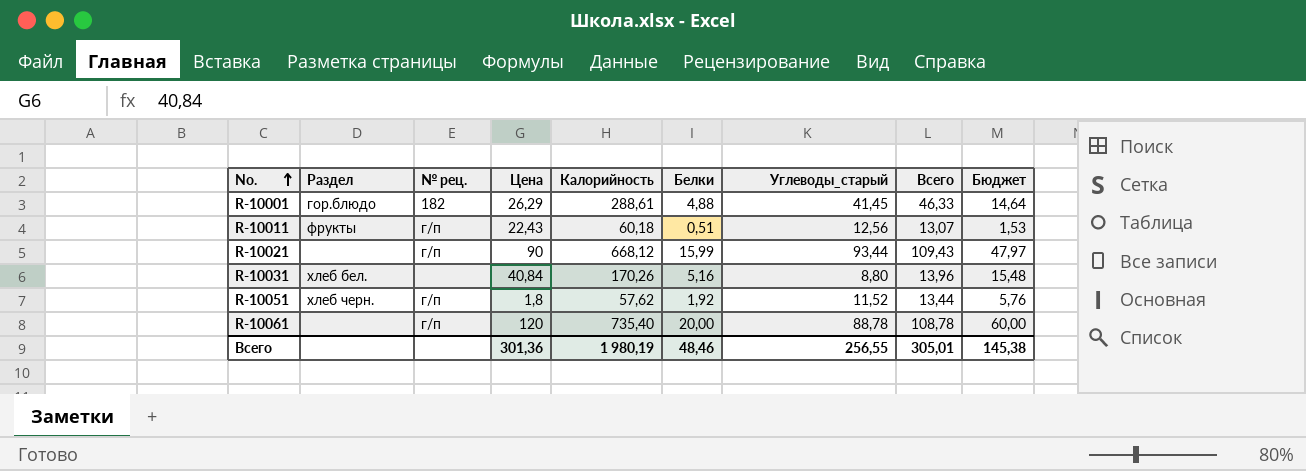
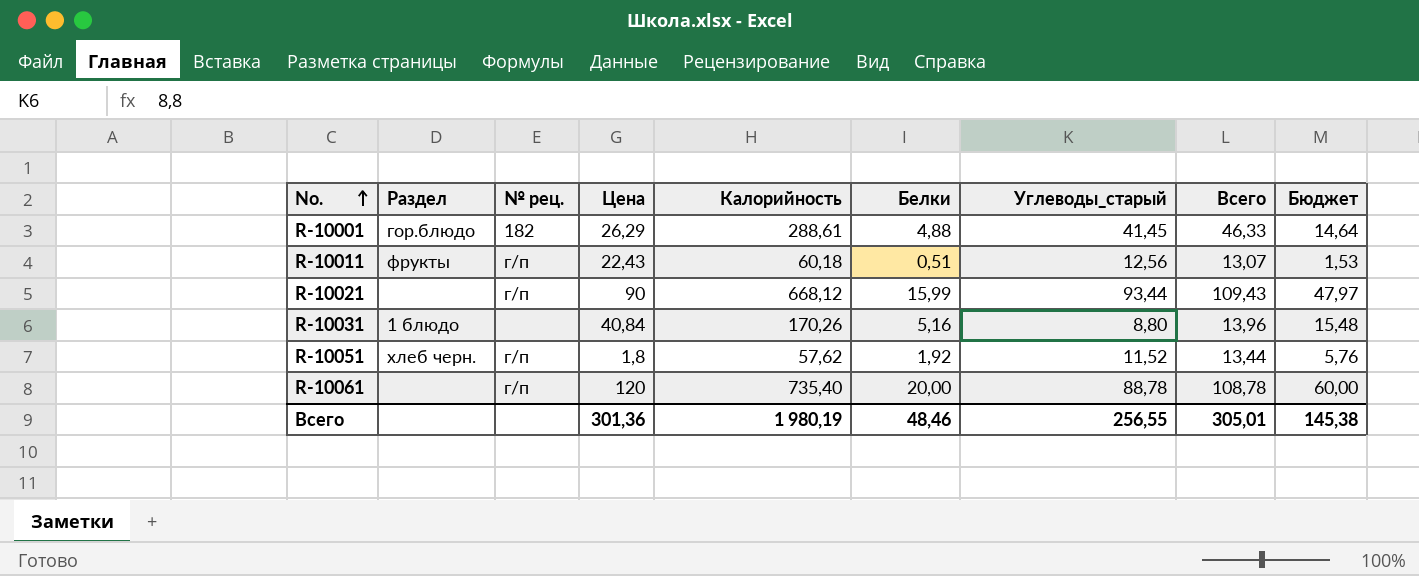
R-10031 | Раздел: хлеб бел. -> 1 блюдо

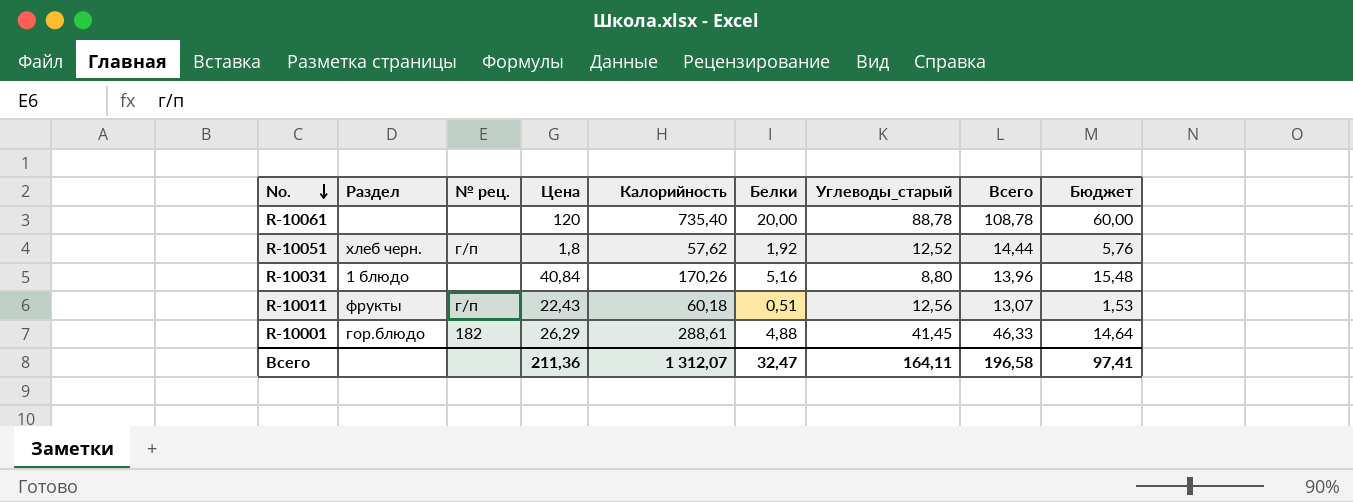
row order: No. ascending -> No. descending
row R-10021: none | г/п | 90 | 668,12 | 15,99 | 93,44 | 109,43 | 47,97 -> none
R-10061 | № рец.: г/п -> none
R-10051 | Углеводы_старый: 11,52 -> 12,52
R-10051 | Всего: 13,44 -> 14,44
Всего | Цена: 301,36 -> 211,36
Всего | Калорийность: 1 980,19 -> 1 312,07
Всего | Белки: 48,46 -> 32,47
Всего | Углеводы_старый: 256,55 -> 164,11
Всего | Всего: 305,01 -> 196,58
Всего | Бюджет: 145,38 -> 97,41

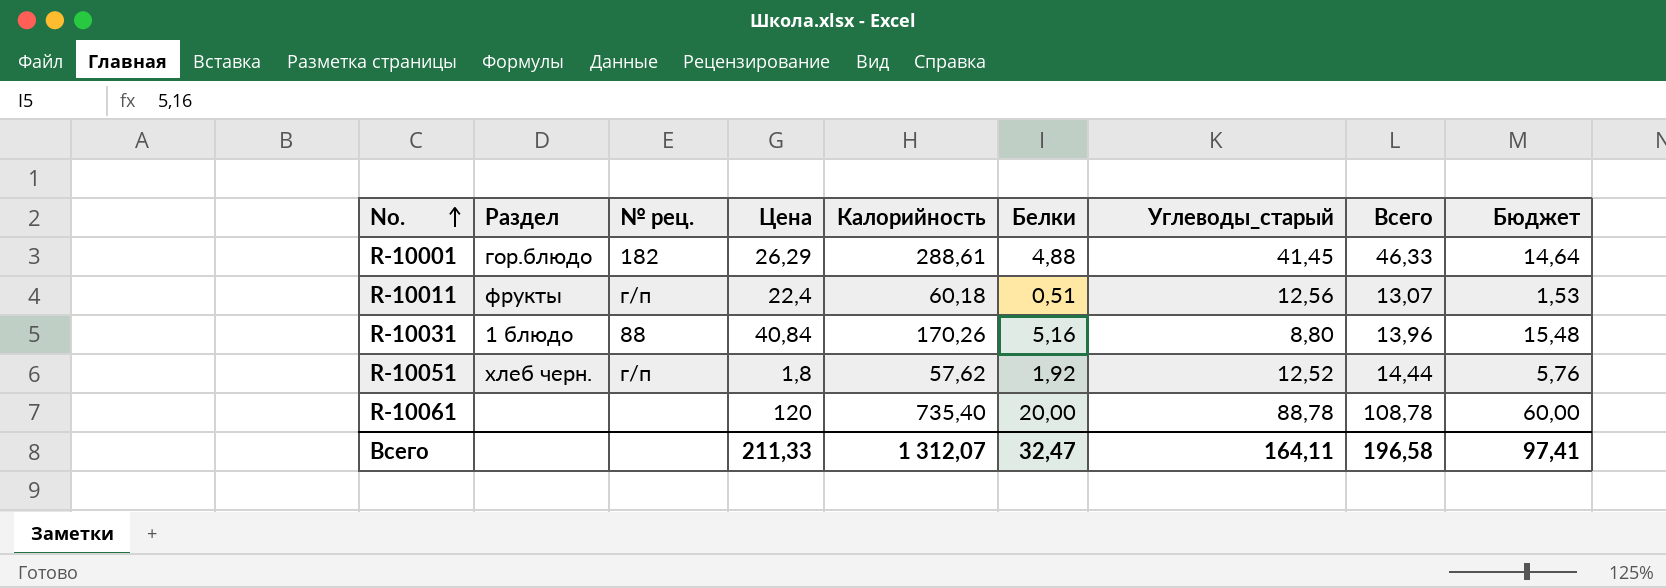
row order: No. descending -> No. ascending
R-10011 | Цена: 22,43 -> 22,4
R-10031 | № рец.: none -> 88
Всего | Цена: 211,36 -> 211,33

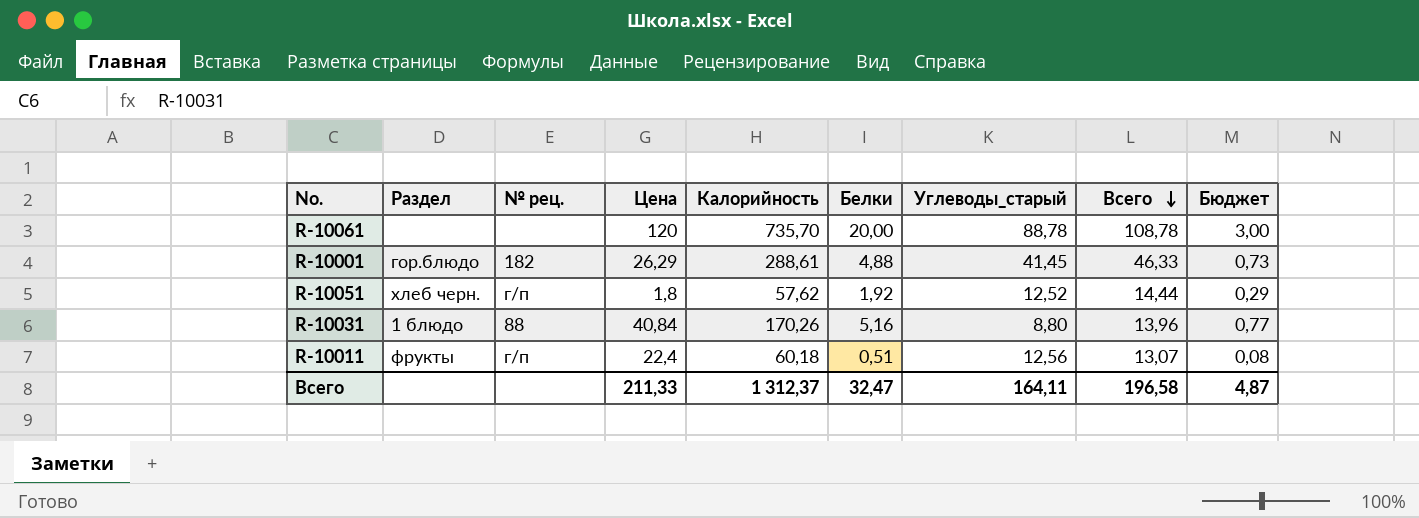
row order: No. ascending -> Всего descending
column Бюджет | formula: [Белки] * 3 -> [Белки] * 0,15
R-10061 | Калорийность: 735,40 -> 735,70
Всего | Калорийность: 1 312,07 -> 1 312,37
Всего | Бюджет: 97,41 -> 4,87

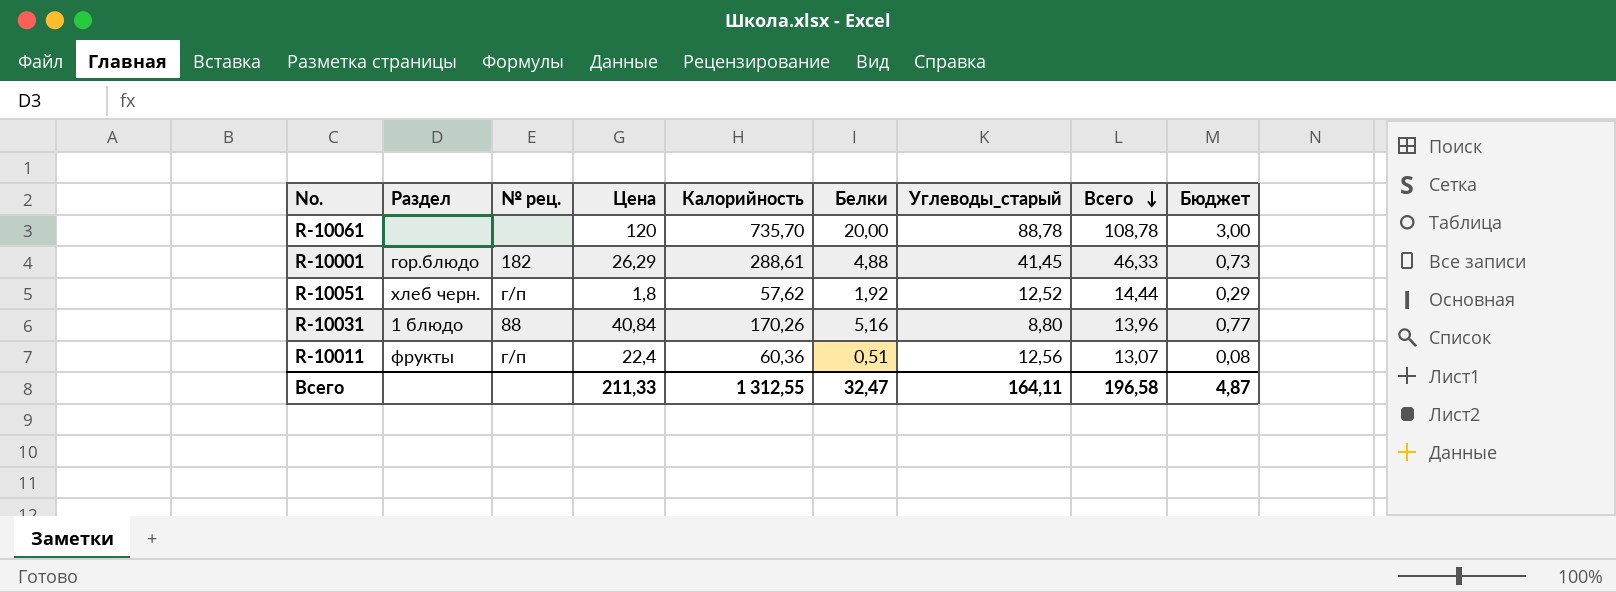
R-10011 | Калорийность: 60,18 -> 60,36
Всего | Калорийность: 1 312,37 -> 1 312,55

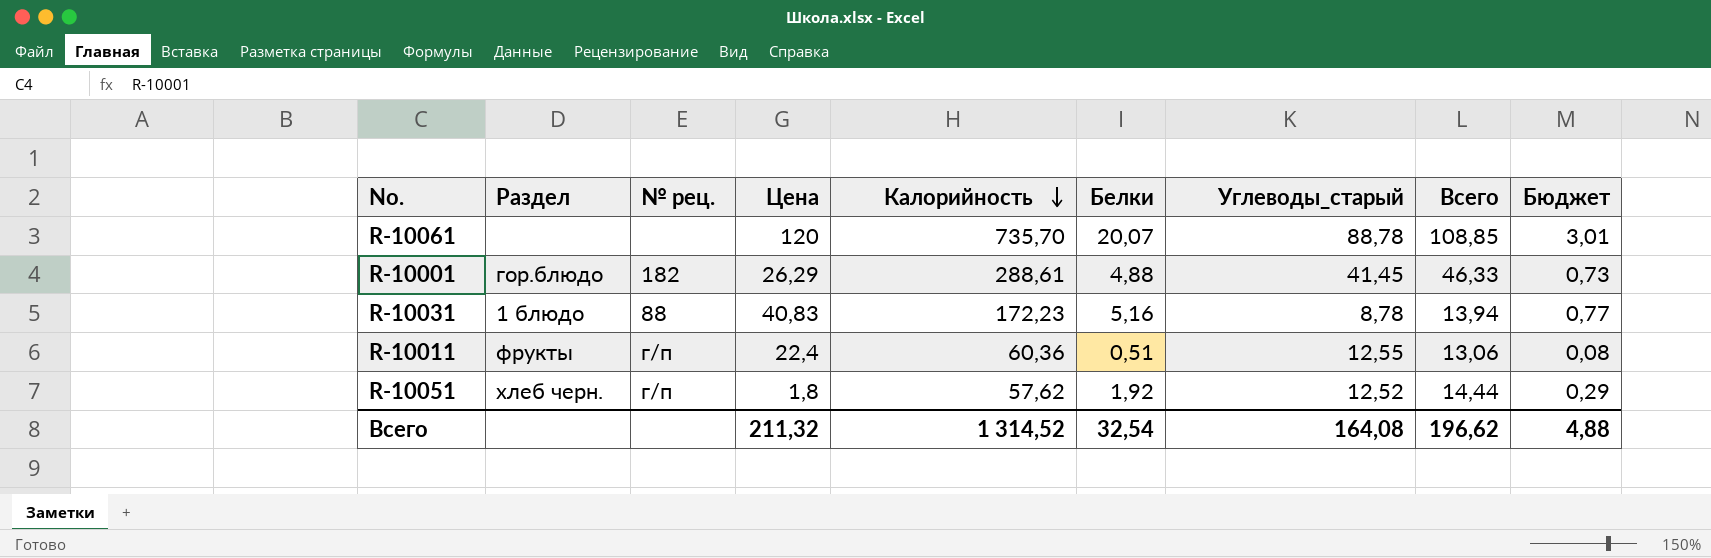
row order: Всего descending -> Калорийность descending
R-10061 | Белки: 20,00 -> 20,07
R-10061 | Всего: 108,78 -> 108,85
R-10061 | Бюджет: 3,00 -> 3,01
R-10031 | Цена: 40,84 -> 40,83
R-10031 | Калорийность: 170,26 -> 172,23
R-10031 | Углеводы_старый: 8,80 -> 8,78
R-10031 | Всего: 13,96 -> 13,94
R-10011 | Углеводы_старый: 12,56 -> 12,55
R-10011 | Всего: 13,07 -> 13,06
Всего | Цена: 211,33 -> 211,32
Всего | Калорийность: 1 312,55 -> 1 314,52
Всего | Белки: 32,47 -> 32,54
Всего | Углеводы_старый: 164,11 -> 164,08
Всего | Всего: 196,58 -> 196,62
Всего | Бюджет: 4,87 -> 4,88

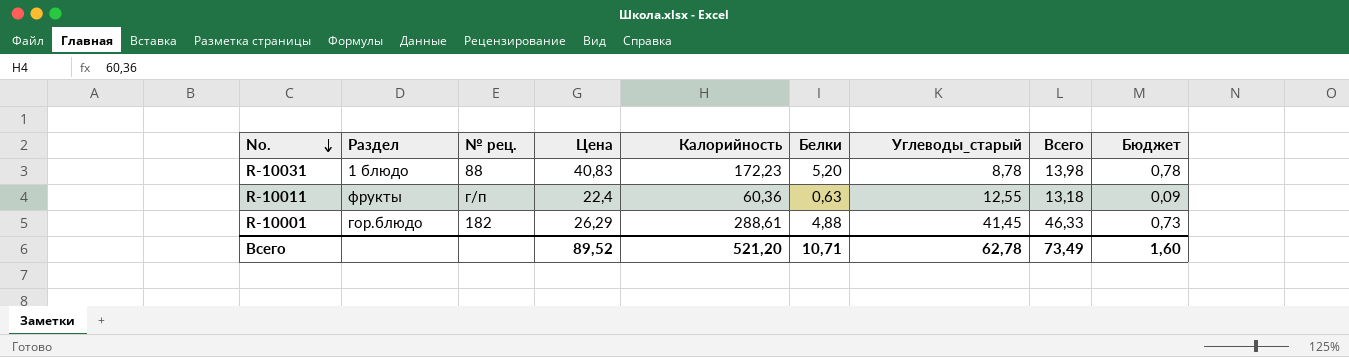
row order: Калорийность descending -> No. descending
row R-10061: none | none | 120 | 735,70 | 20,07 | 88,78 | 108,85 | 3,01 -> none
row R-10051: хлеб черн. | г/п | 1,8 | 57,62 | 1,92 | 12,52 | 14,44 | 0,29 -> none
R-10031 | Белки: 5,16 -> 5,20
R-10031 | Всего: 13,94 -> 13,98
R-10031 | Бюджет: 0,77 -> 0,78
R-10011 | Белки: 0,51 -> 0,63
R-10011 | Всего: 13,06 -> 13,18
R-10011 | Бюджет: 0,08 -> 0,09
Всего | Цена: 211,32 -> 89,52
Всего | Калорийность: 1 314,52 -> 521,20
Всего | Белки: 32,54 -> 10,71
Всего | Углеводы_старый: 164,08 -> 62,78
Всего | Всего: 196,62 -> 73,49
Всего | Бюджет: 4,88 -> 1,60

